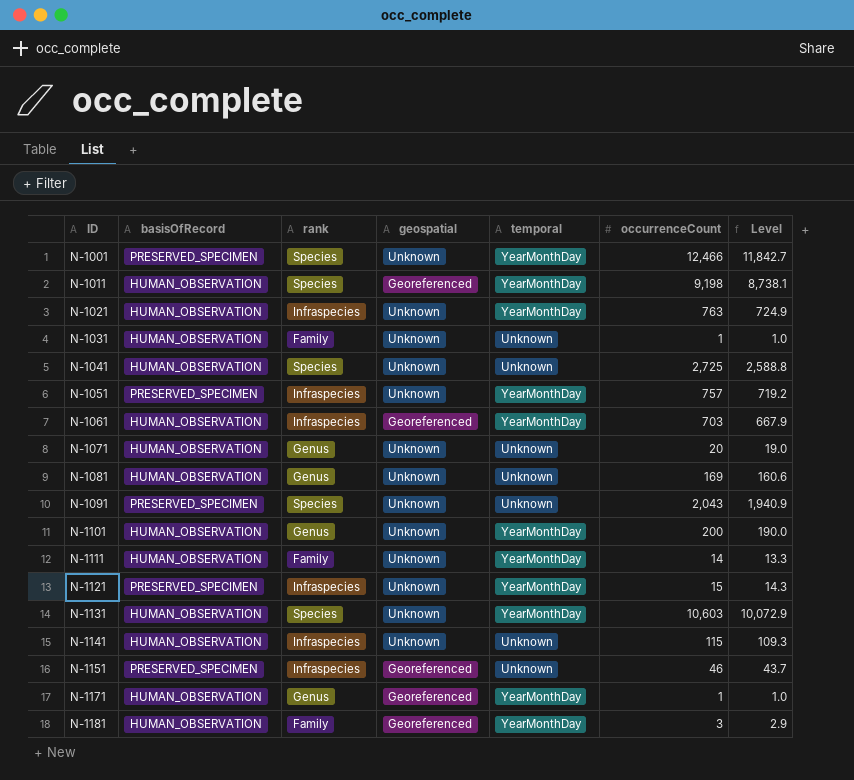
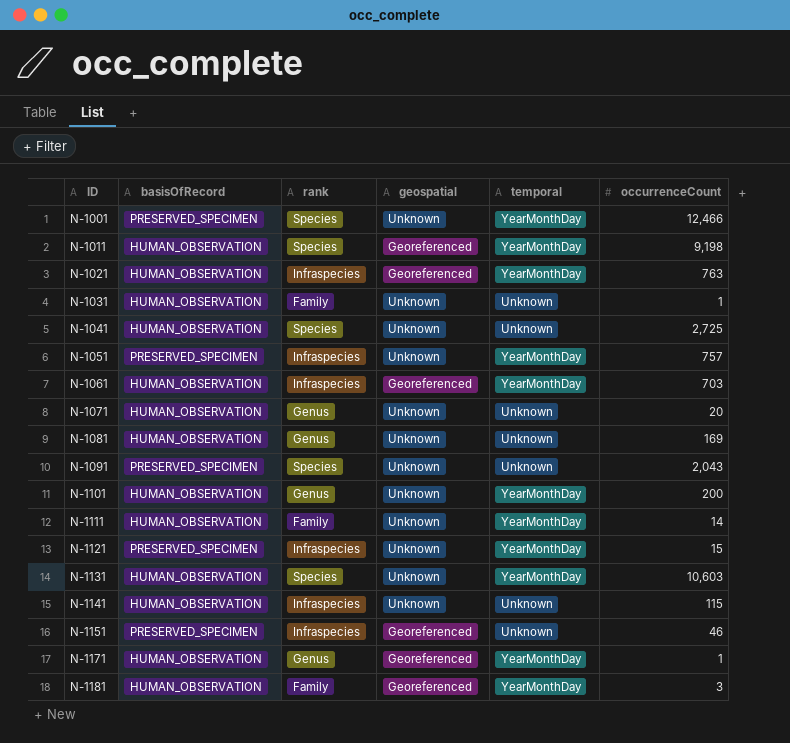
column Level | formula: [occurrenceCount] * 0.95 -> none
N-1021 | geospatial: Unknown -> Georeferenced

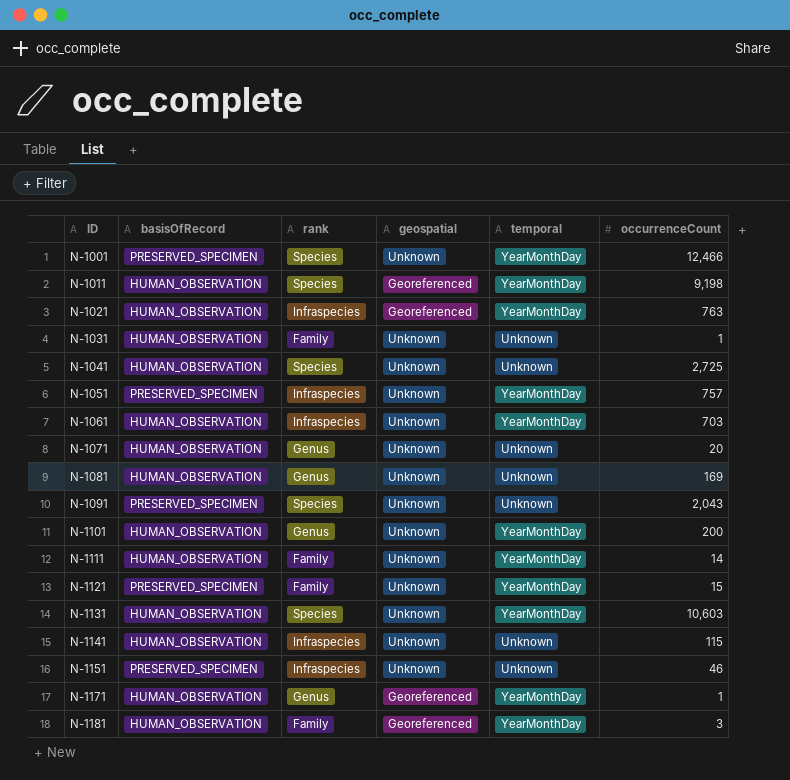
N-1061 | geospatial: Georeferenced -> Unknown
N-1121 | rank: Infraspecies -> Family
N-1151 | geospatial: Georeferenced -> Unknown

